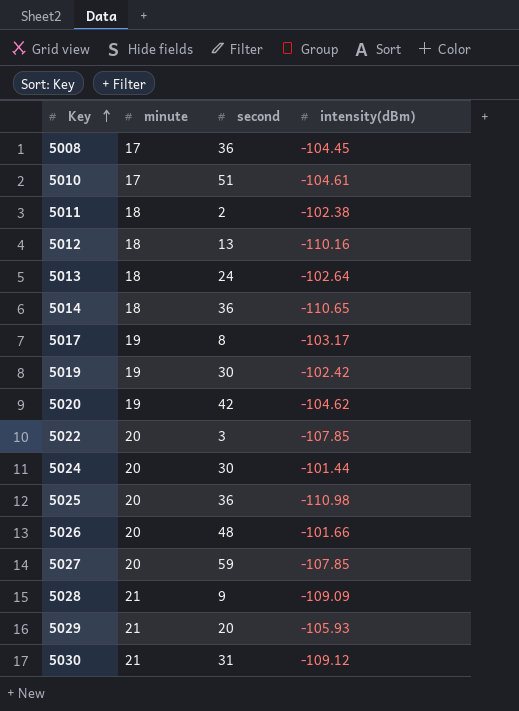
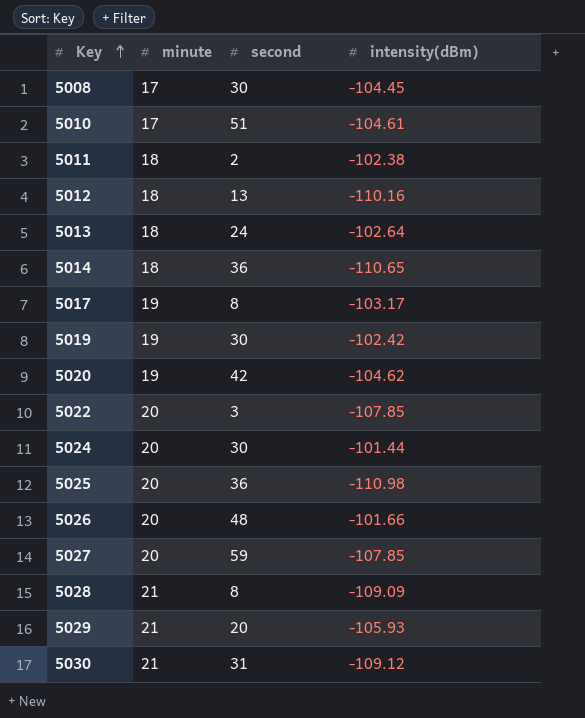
5008 | second: 36 -> 30
5028 | second: 9 -> 8

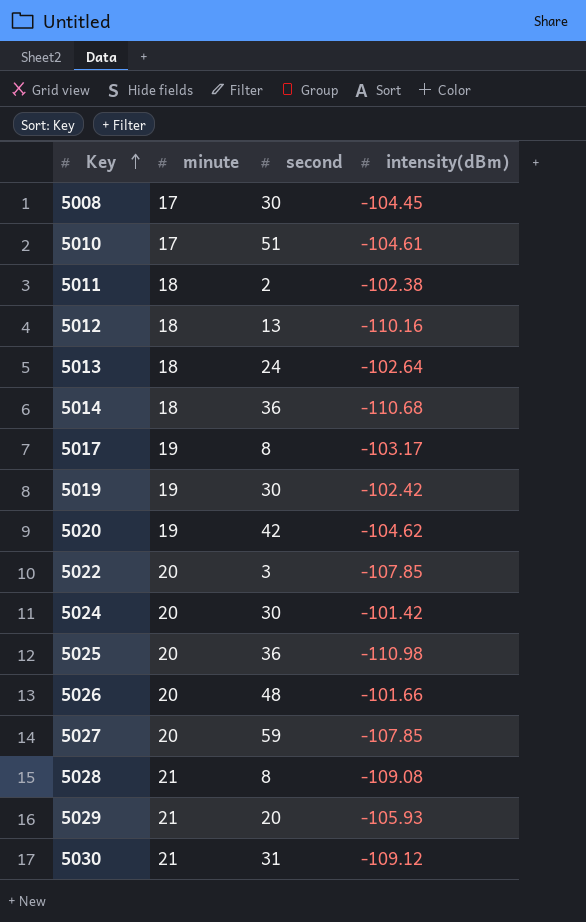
5014 | intensity(dBm): -110.65 -> -110.68
5024 | intensity(dBm): -101.44 -> -101.42
5028 | intensity(dBm): -109.09 -> -109.08

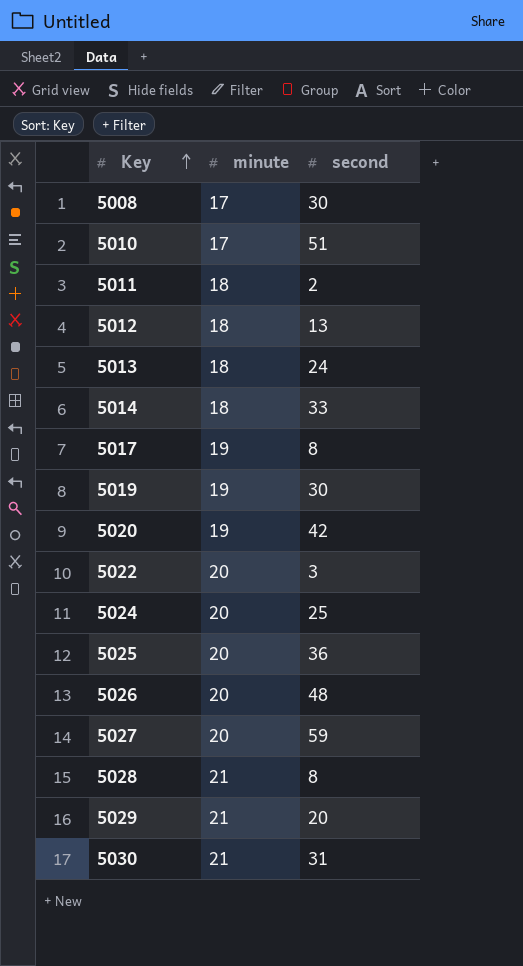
column intensity(dBm) | position: 4 -> none
5014 | second: 36 -> 33
5024 | second: 30 -> 25

